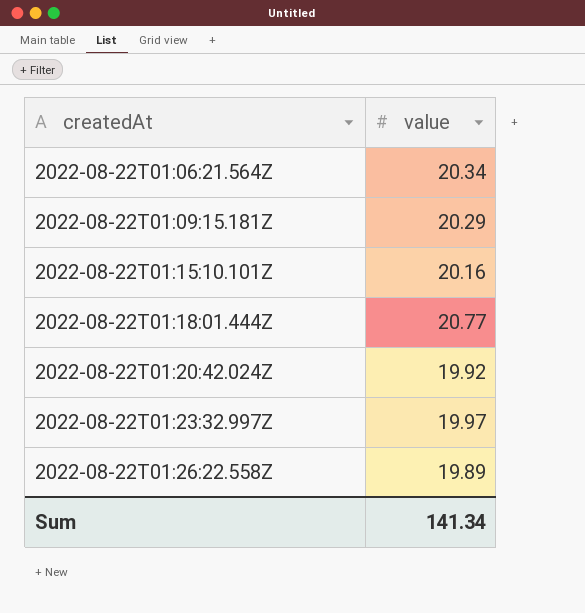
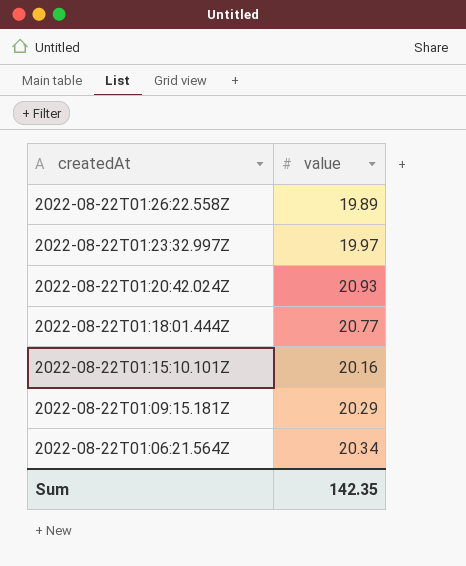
row order: createdAt ascending -> createdAt descending
2022-08-22T01:20:42.024Z | value: 19.92 -> 20.93
Sum | value: 141.34 -> 142.35

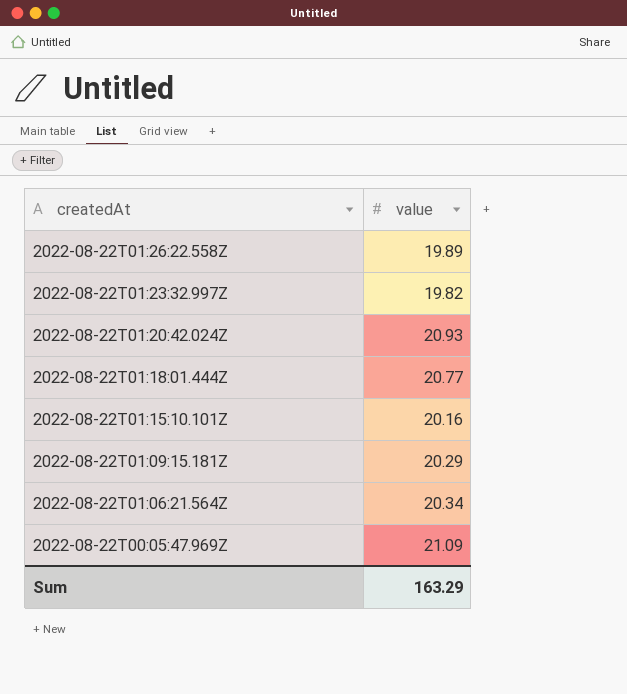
2022-08-22T01:23:32.997Z | value: 19.97 -> 19.82
row 2022-08-22T00:05:47.969Z: none -> 21.09
Sum | value: 142.35 -> 163.29

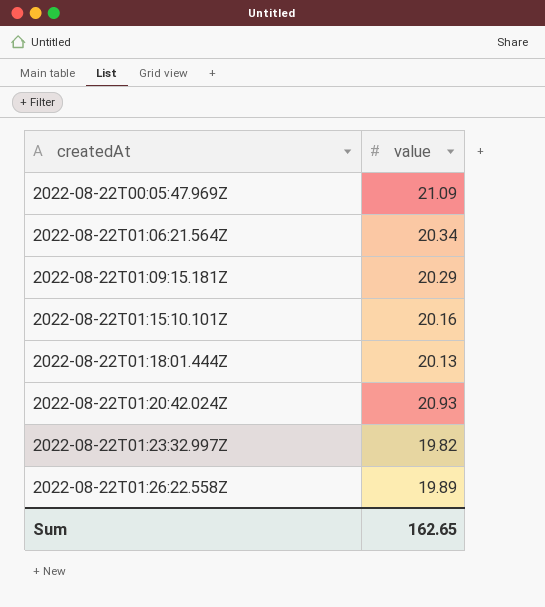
row order: createdAt descending -> createdAt ascending
2022-08-22T01:18:01.444Z | value: 20.77 -> 20.13
Sum | value: 163.29 -> 162.65

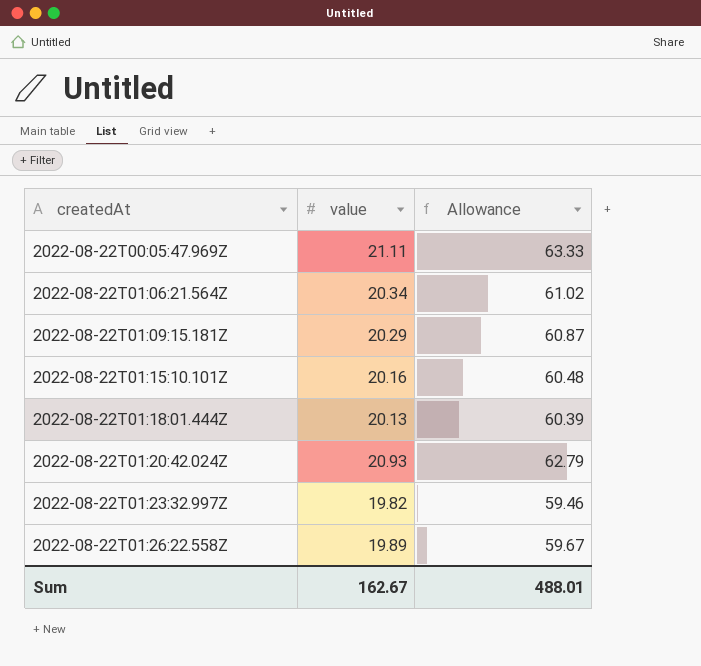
column Allowance | formula: none -> [value] * 3
2022-08-22T00:05:47.969Z | value: 21.09 -> 21.11
Sum | value: 162.65 -> 162.67

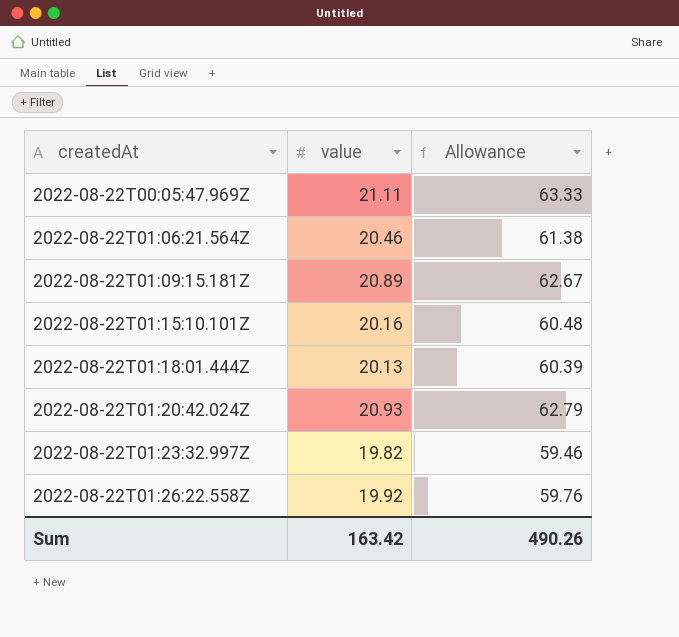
2022-08-22T01:06:21.564Z | value: 20.34 -> 20.46
2022-08-22T01:06:21.564Z | Allowance: 61.02 -> 61.38
2022-08-22T01:09:15.181Z | value: 20.29 -> 20.89
2022-08-22T01:09:15.181Z | Allowance: 60.87 -> 62.67
2022-08-22T01:26:22.558Z | value: 19.89 -> 19.92
2022-08-22T01:26:22.558Z | Allowance: 59.67 -> 59.76
Sum | value: 162.67 -> 163.42
Sum | Allowance: 488.01 -> 490.26

